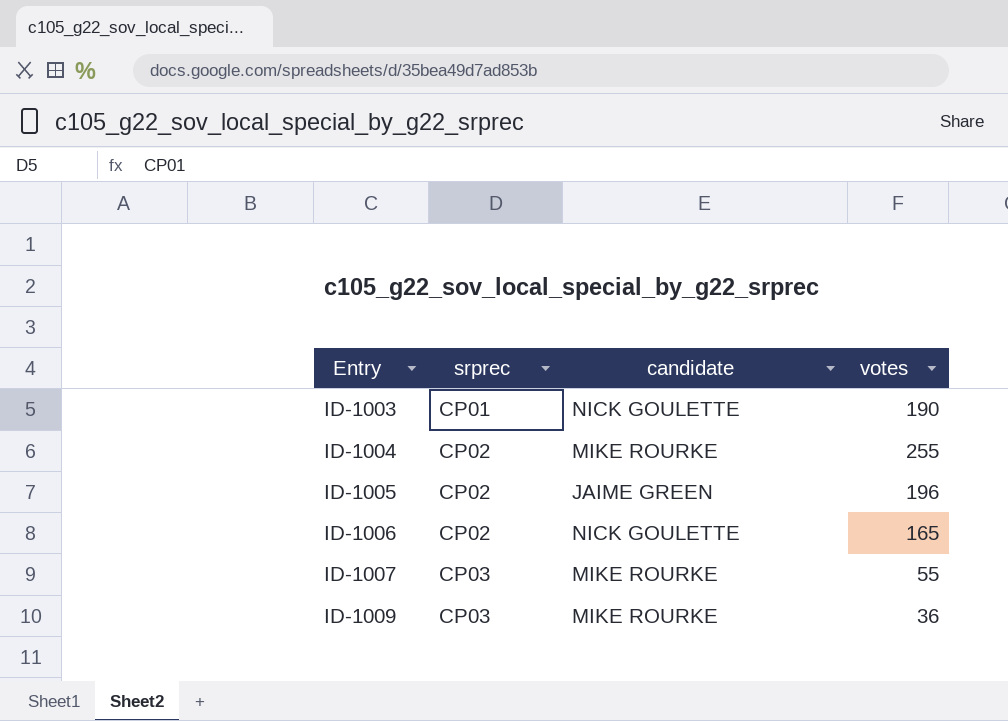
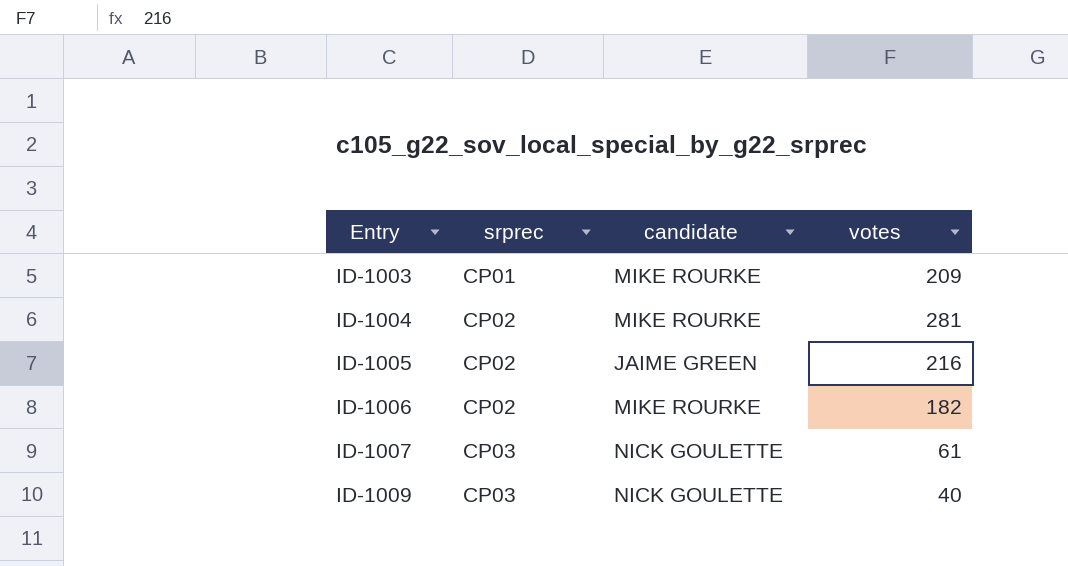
ID-1003 | candidate: NICK GOULETTE -> MIKE ROURKE
ID-1003 | votes: 190 -> 209
ID-1004 | votes: 255 -> 281
ID-1005 | votes: 196 -> 216
ID-1006 | candidate: NICK GOULETTE -> MIKE ROURKE
ID-1006 | votes: 165 -> 182
ID-1007 | candidate: MIKE ROURKE -> NICK GOULETTE
ID-1007 | votes: 55 -> 61
ID-1009 | candidate: MIKE ROURKE -> NICK GOULETTE
ID-1009 | votes: 36 -> 40

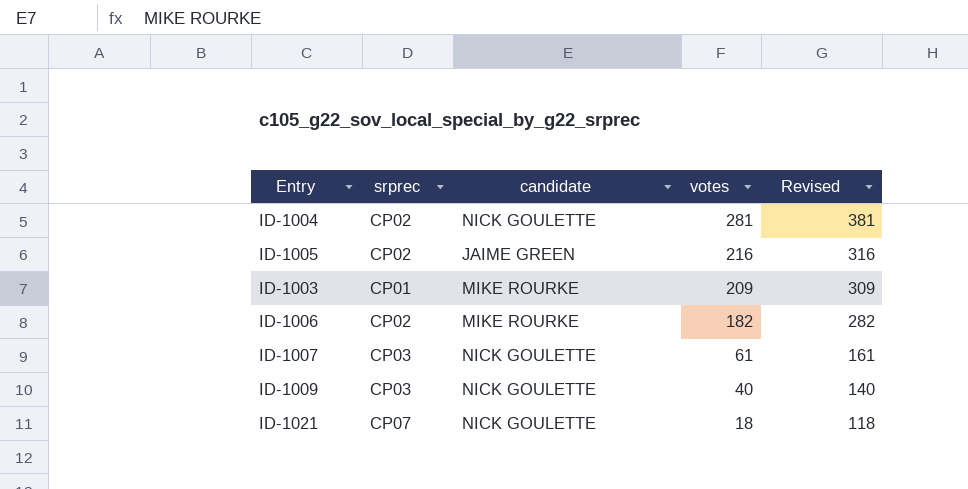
row order: Entry ascending -> votes descending
column Revised | formula: none -> [votes] + 100
ID-1004 | candidate: MIKE ROURKE -> NICK GOULETTE
row ID-1021: none -> CP07 | NICK GOULETTE | 18 | 118

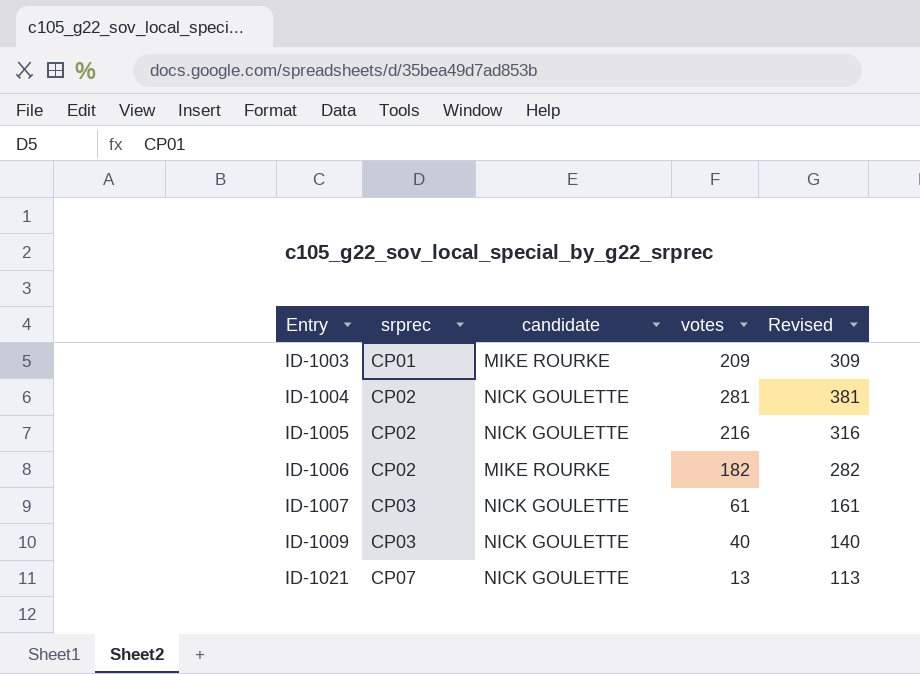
row order: votes descending -> Entry ascending
ID-1005 | candidate: JAIME GREEN -> NICK GOULETTE
ID-1021 | votes: 18 -> 13
ID-1021 | Revised: 118 -> 113

